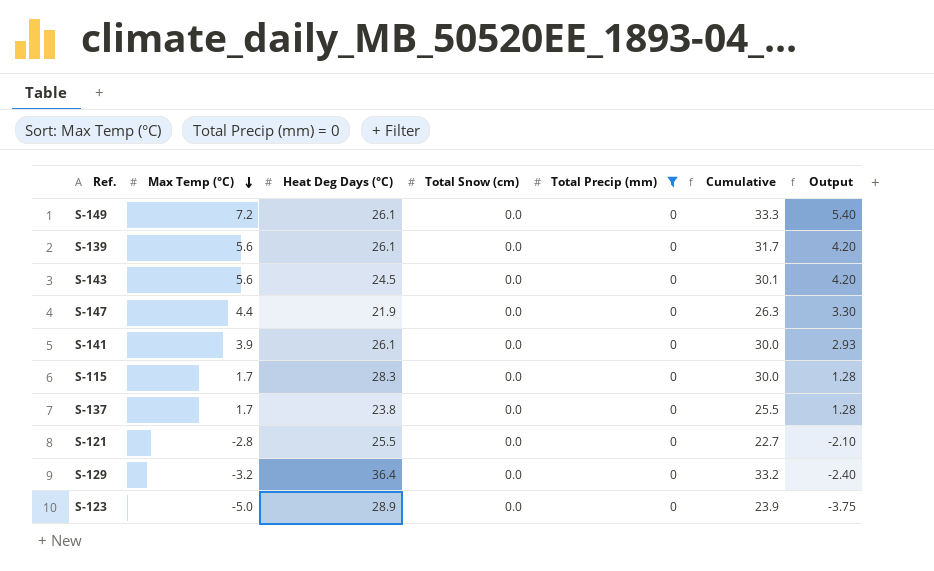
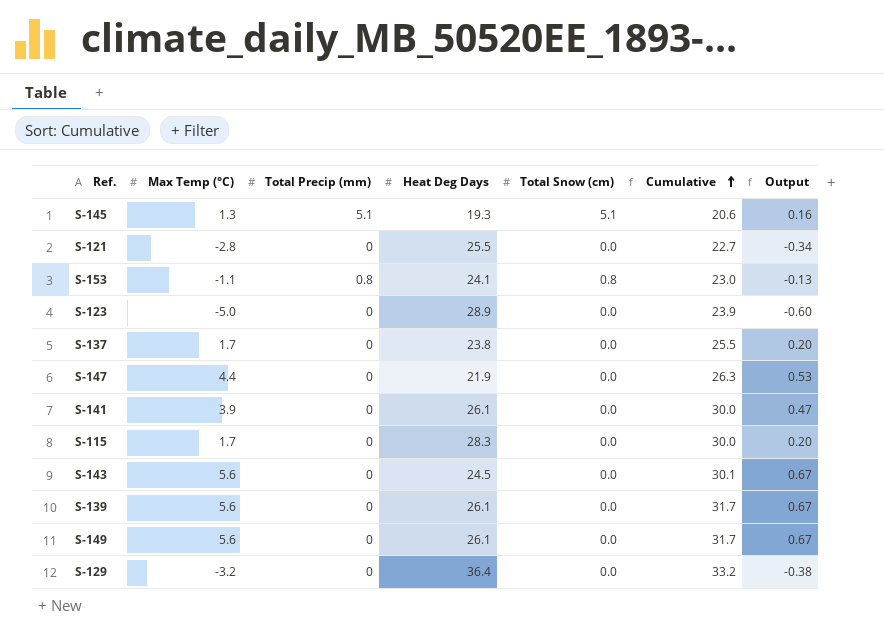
filter: Total Precip (mm) = 0 -> none
row order: Max Temp (°C) descending -> Cumulative ascending
column Total Precip (mm) | position: 5 -> 3
column name: Heat Deg Days (°C) -> Heat Deg Days
column Output | formula: [Max Temp (°C)] * 0.75 -> [Max Temp (°C)] * 0.12
S-149 | Max Temp (°C): 7.2 -> 5.6
S-149 | Cumulative: 33.3 -> 31.7

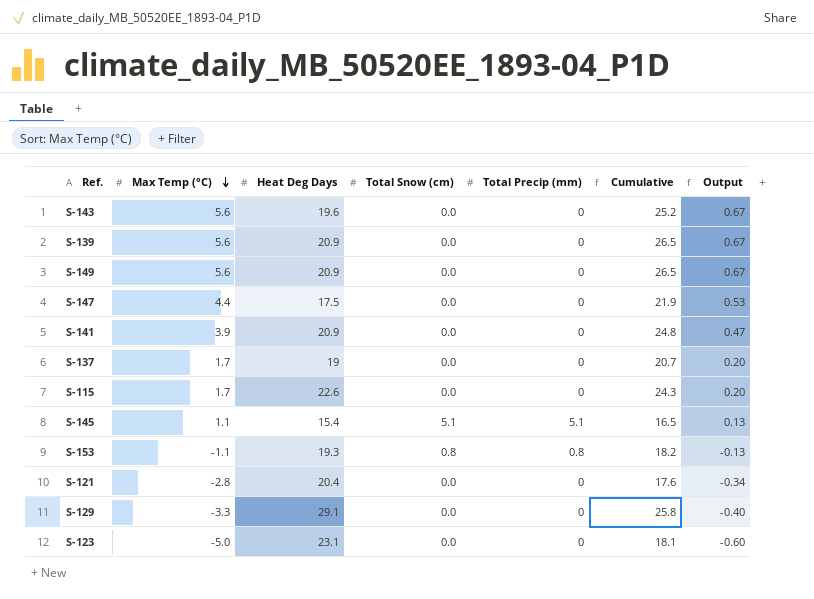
row order: Cumulative ascending -> Max Temp (°C) descending
column Total Precip (mm) | position: 3 -> 5
S-143 | Heat Deg Days: 24.5 -> 19.6
S-143 | Cumulative: 30.1 -> 25.2
S-139 | Heat Deg Days: 26.1 -> 20.9
S-139 | Cumulative: 31.7 -> 26.5
S-149 | Heat Deg Days: 26.1 -> 20.9
S-149 | Cumulative: 31.7 -> 26.5
S-147 | Heat Deg Days: 21.9 -> 17.5
S-147 | Cumulative: 26.3 -> 21.9
S-141 | Heat Deg Days: 26.1 -> 20.9
S-141 | Cumulative: 30.0 -> 24.8
S-137 | Heat Deg Days: 23.8 -> 19
S-137 | Cumulative: 25.5 -> 20.7
S-115 | Heat Deg Days: 28.3 -> 22.6
S-115 | Cumulative: 30.0 -> 24.3
S-145 | Max Temp (°C): 1.3 -> 1.1
S-145 | Heat Deg Days: 19.3 -> 15.4
S-145 | Cumulative: 20.6 -> 16.5
S-145 | Output: 0.16 -> 0.13
S-153 | Heat Deg Days: 24.1 -> 19.3
S-153 | Cumulative: 23.0 -> 18.2
S-121 | Heat Deg Days: 25.5 -> 20.4
S-121 | Cumulative: 22.7 -> 17.6
S-129 | Max Temp (°C): -3.2 -> -3.3
S-129 | Heat Deg Days: 36.4 -> 29.1
S-129 | Cumulative: 33.2 -> 25.8
S-129 | Output: -0.38 -> -0.40
S-123 | Heat Deg Days: 28.9 -> 23.1
S-123 | Cumulative: 23.9 -> 18.1

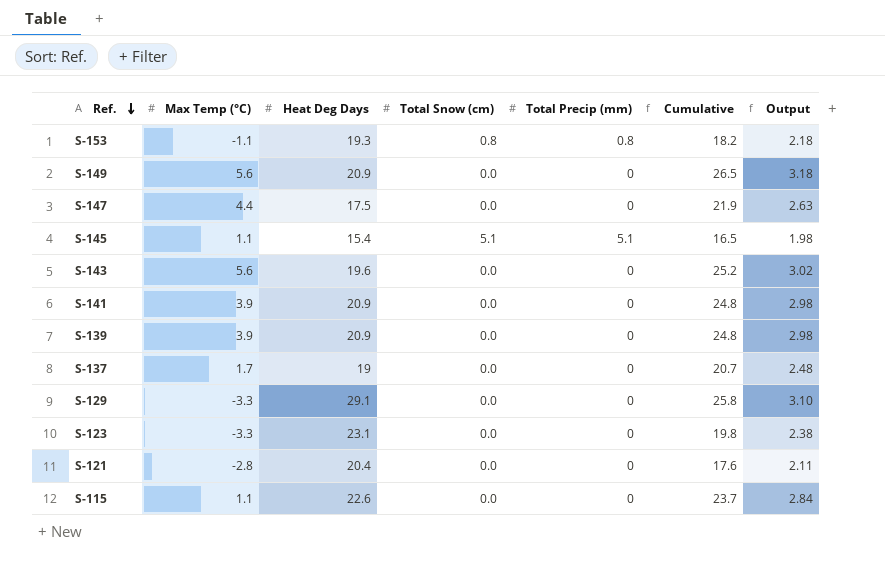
row order: Max Temp (°C) descending -> Ref. descending
column Output | formula: [Max Temp (°C)] * 0.12 -> [Cumulative] * 0.12
S-139 | Max Temp (°C): 5.6 -> 3.9
S-139 | Cumulative: 26.5 -> 24.8
S-123 | Max Temp (°C): -5.0 -> -3.3
S-123 | Cumulative: 18.1 -> 19.8
S-115 | Max Temp (°C): 1.7 -> 1.1
S-115 | Cumulative: 24.3 -> 23.7

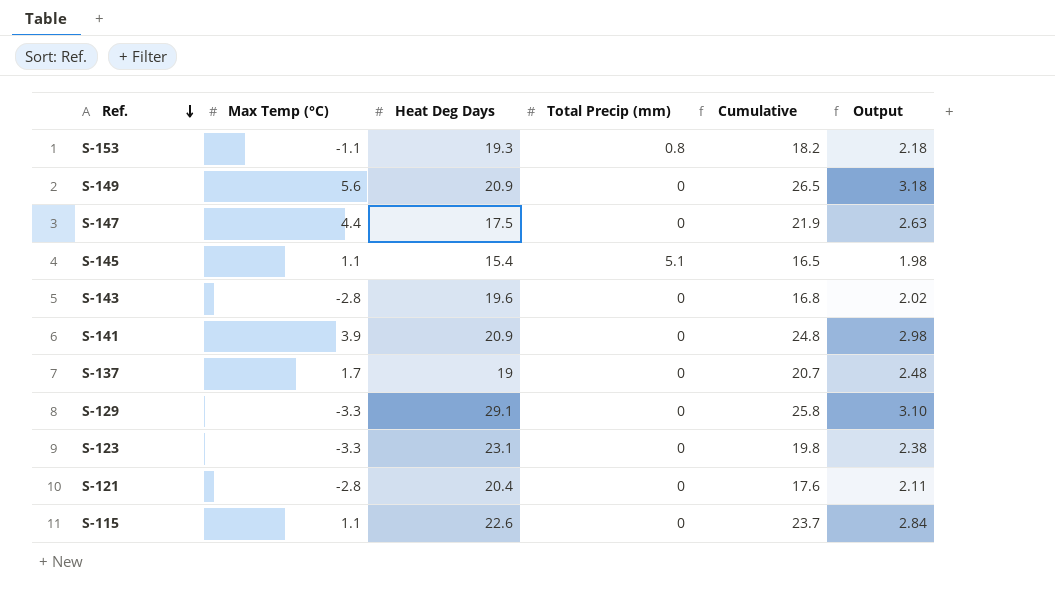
column Total Snow (cm) | position: 4 -> none
row S-139: 3.9 | 20.9 | 0.0 | 0 | 24.8 | 2.98 -> none
S-143 | Max Temp (°C): 5.6 -> -2.8
S-143 | Cumulative: 25.2 -> 16.8
S-143 | Output: 3.02 -> 2.02

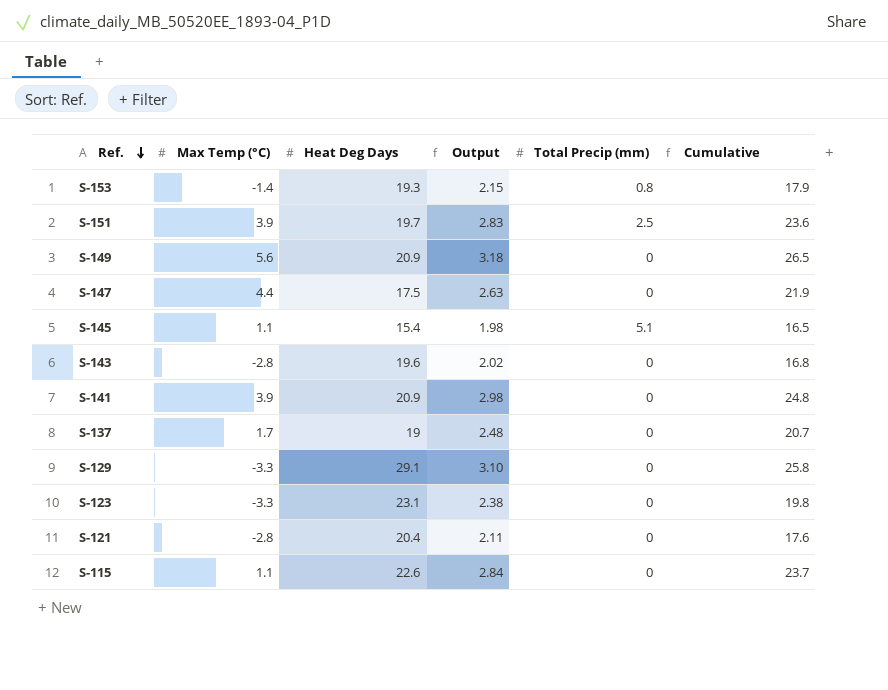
column Output | position: 6 -> 4
S-153 | Max Temp (°C): -1.1 -> -1.4
S-153 | Output: 2.18 -> 2.15
S-153 | Cumulative: 18.2 -> 17.9
row S-151: none -> 3.9 | 19.7 | 2.83 | 2.5 | 23.6

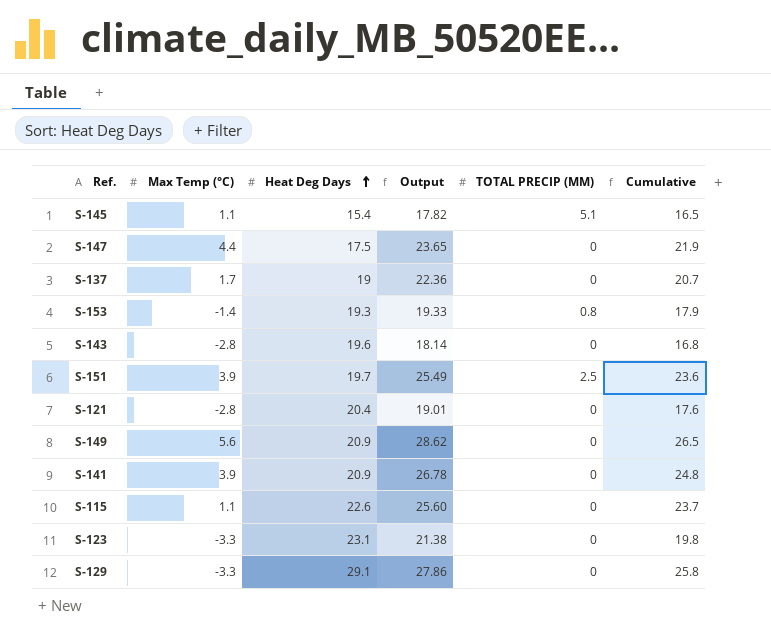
row order: Ref. descending -> Heat Deg Days ascending
column Output | formula: [Cumulative] * 0.12 -> [Cumulative] * 1.08
column name: Total Precip (mm) -> TOTAL PRECIP (MM)

